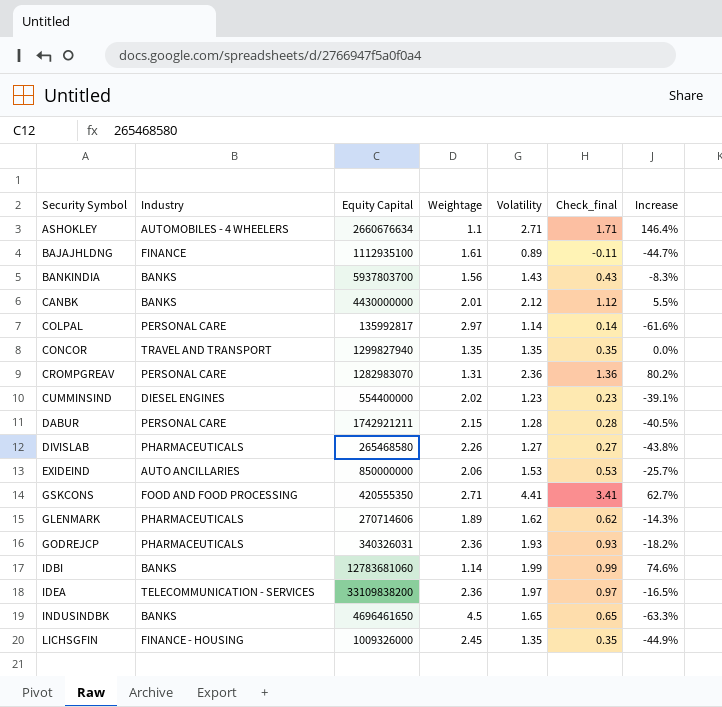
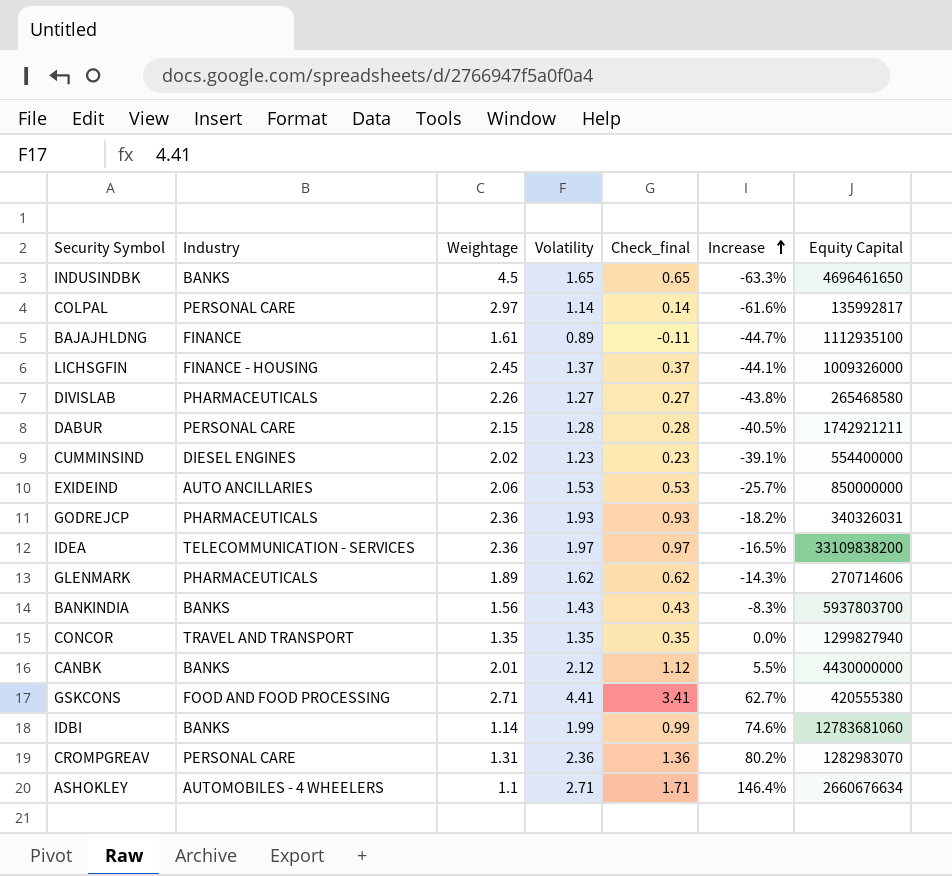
row order: none -> Increase ascending
column Equity Capital | position: 3 -> 7
LICHSGFIN | Volatility: 1.35 -> 1.37
LICHSGFIN | Check_final: 0.35 -> 0.37
LICHSGFIN | Increase: -44.9% -> -44.1%
GSKCONS | Equity Capital: 420555350 -> 420555380

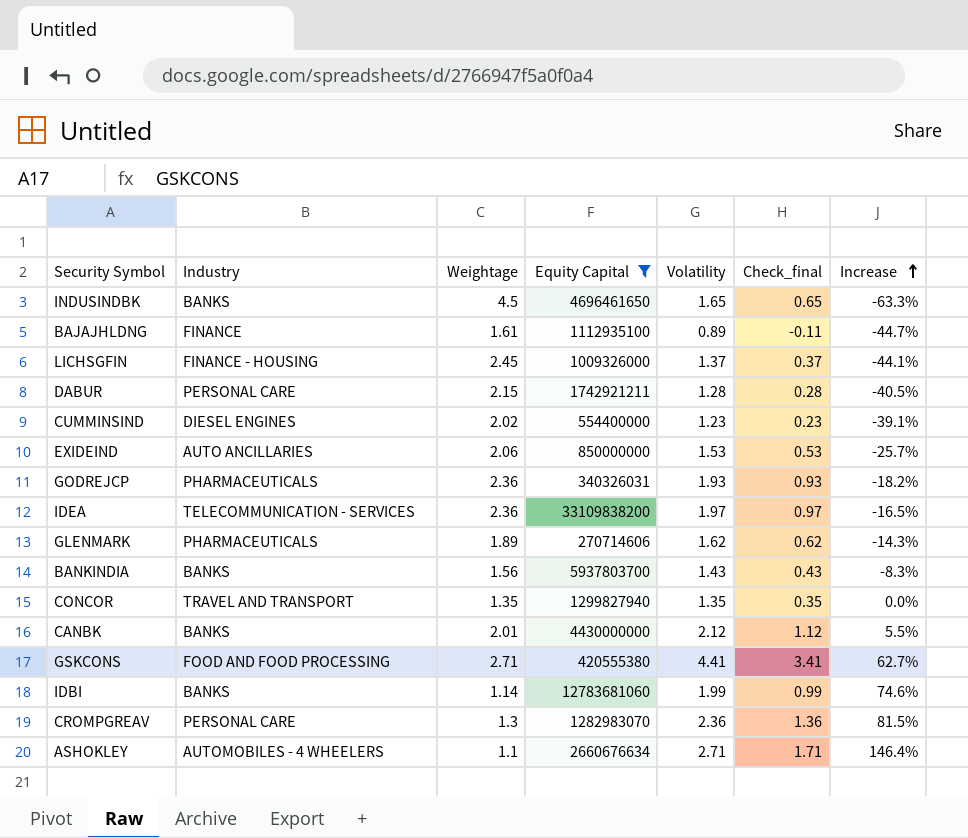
filter: none -> Equity Capital >= 270714606
column Equity Capital | position: 7 -> 4
CROMPGREAV | Weightage: 1.31 -> 1.3
CROMPGREAV | Increase: 80.2% -> 81.5%

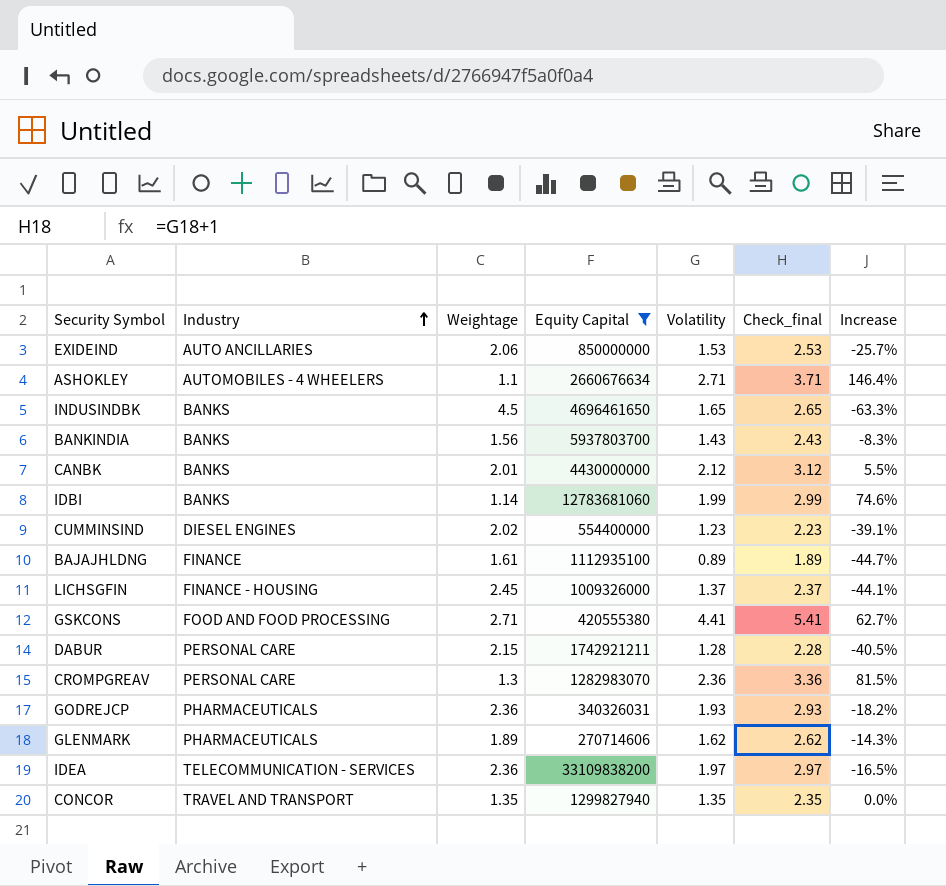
row order: Increase ascending -> Industry ascending
column Check_final | formula: [Volatility] - 1 -> [Volatility] + 1

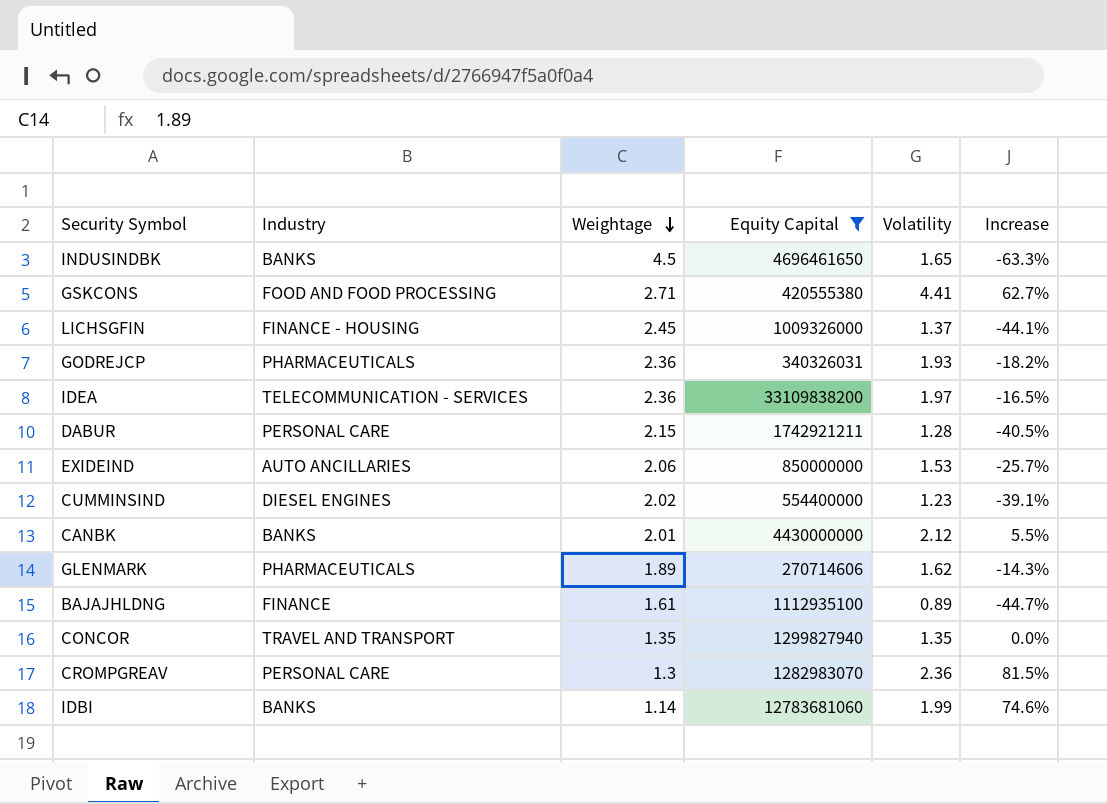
row order: Industry ascending -> Weightage descending
column Check_final | formula: [Volatility] + 1 -> none
row ASHOKLEY: AUTOMOBILES - 4 WHEELERS | 1.1 | 2660676634 | 2.71 | 3.71 | 146.4% -> none
row BANKINDIA: BANKS | 1.56 | 5937803700 | 1.43 | 2.43 | -8.3% -> none

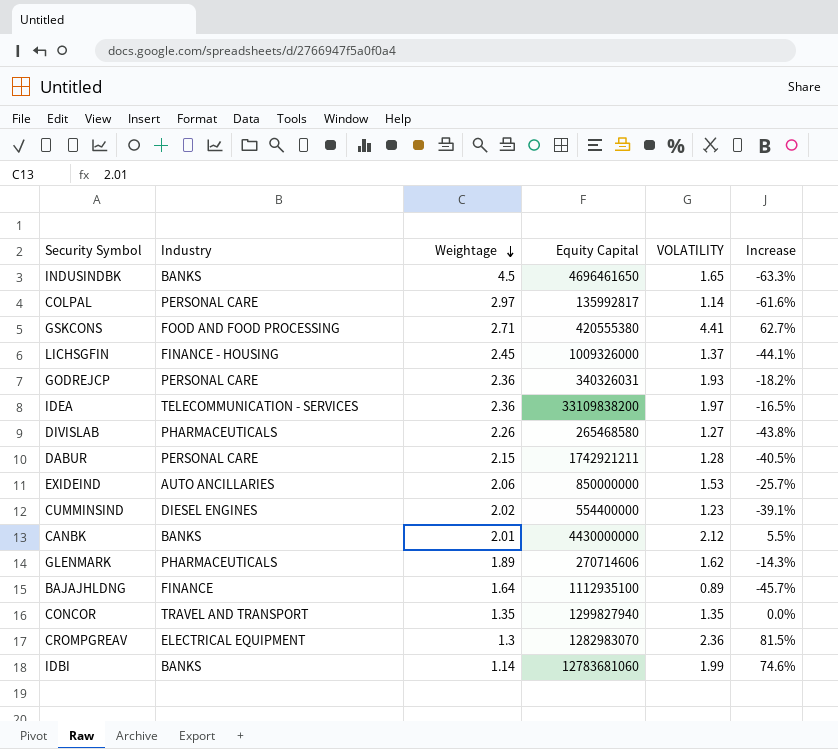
filter: Equity Capital >= 270714606 -> none
column name: Volatility -> VOLATILITY
GODREJCP | Industry: PHARMACEUTICALS -> PERSONAL CARE
BAJAJHLDNG | Weightage: 1.61 -> 1.64
BAJAJHLDNG | Increase: -44.7% -> -45.7%
CROMPGREAV | Industry: PERSONAL CARE -> ELECTRICAL EQUIPMENT

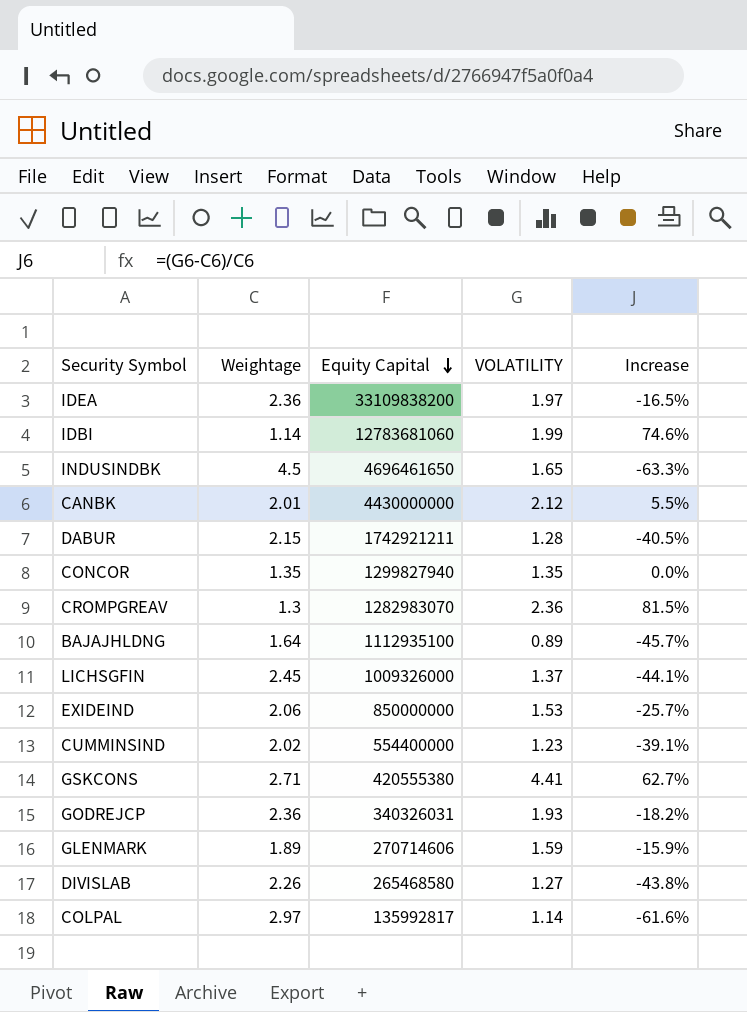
row order: Weightage descending -> Equity Capital descending
column Industry | position: 2 -> none
GLENMARK | VOLATILITY: 1.62 -> 1.59
GLENMARK | Increase: -14.3% -> -15.9%

